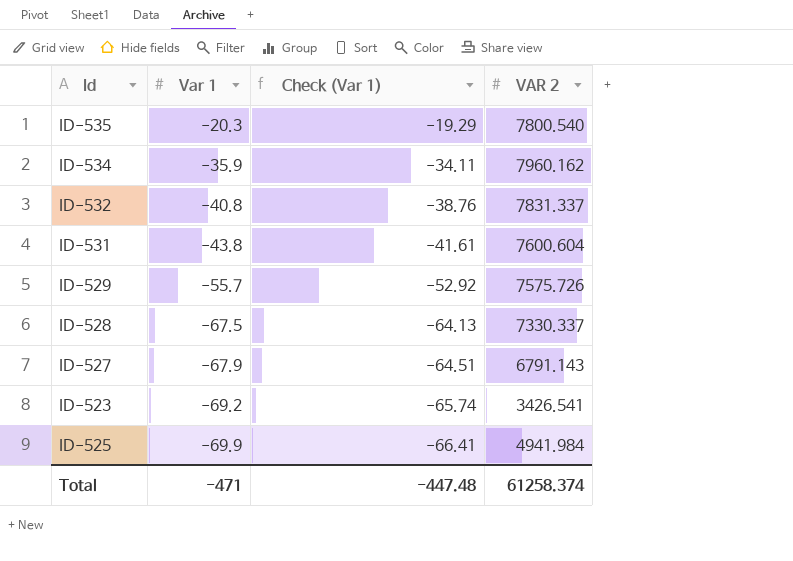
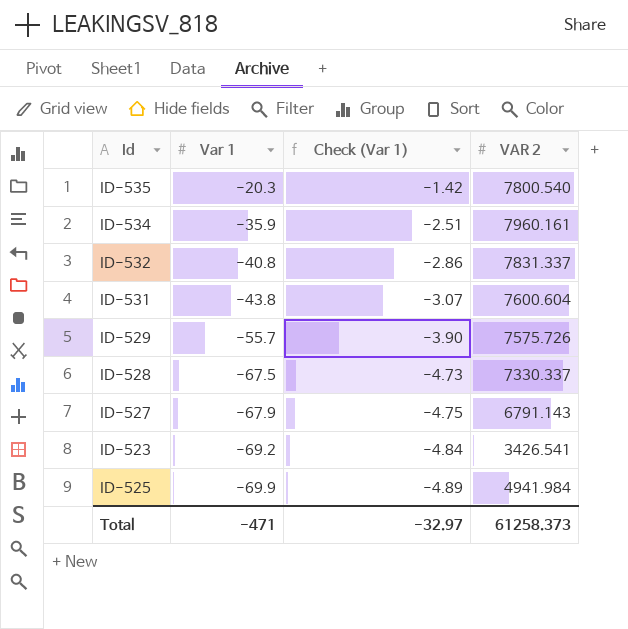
column Check (Var 1) | formula: [Var 1] * 0.95 -> [Var 1] * 0.07
ID-534 | VAR 2: 7960.162 -> 7960.161
Total | Check (Var 1): -447.48 -> -32.97
Total | VAR 2: 61258.374 -> 61258.373

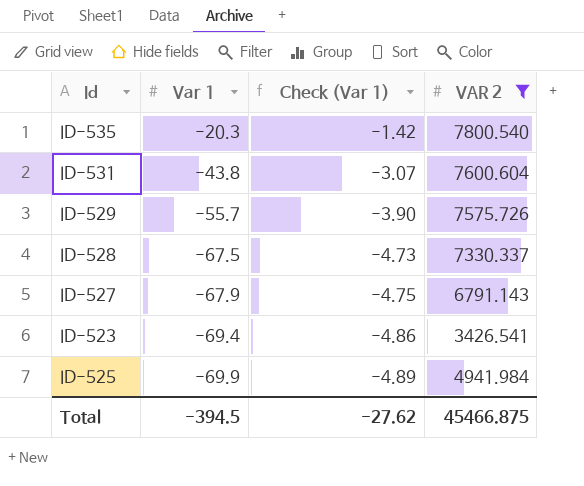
filter: none -> VAR 2 <= 7800.540
ID-523 | Var 1: -69.2 -> -69.4
ID-523 | Check (Var 1): -4.84 -> -4.86
Total | Var 1: -471 -> -394.5
Total | Check (Var 1): -32.97 -> -27.62
Total | VAR 2: 61258.373 -> 45466.875

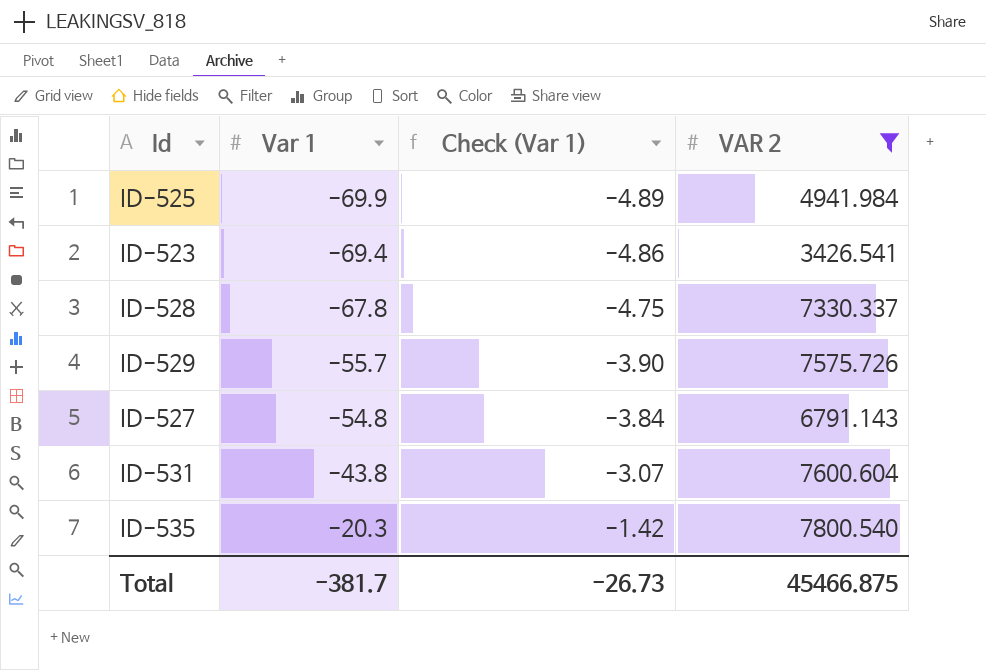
row order: Var 1 descending -> Var 1 ascending
ID-528 | Var 1: -67.5 -> -67.8
ID-528 | Check (Var 1): -4.73 -> -4.75
ID-527 | Var 1: -67.9 -> -54.8
ID-527 | Check (Var 1): -4.75 -> -3.84
Total | Var 1: -394.5 -> -381.7
Total | Check (Var 1): -27.62 -> -26.73

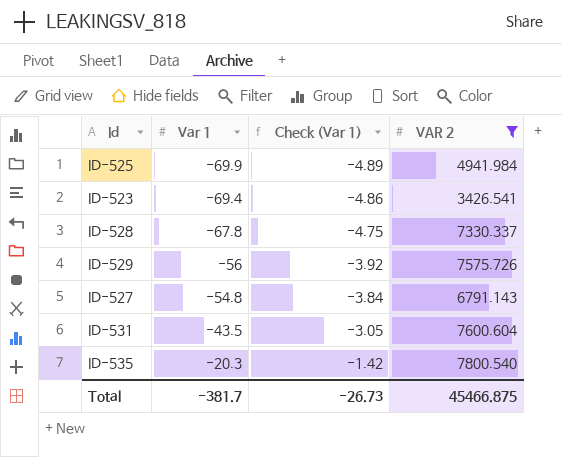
ID-529 | Var 1: -55.7 -> -56
ID-529 | Check (Var 1): -3.90 -> -3.92
ID-531 | Var 1: -43.8 -> -43.5
ID-531 | Check (Var 1): -3.07 -> -3.05

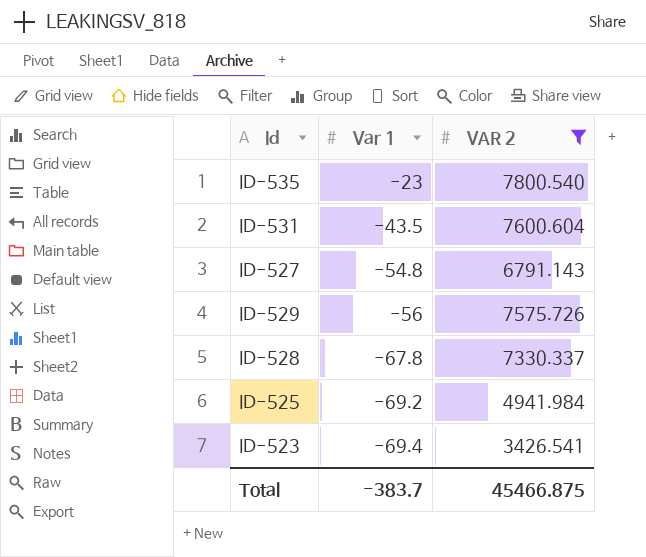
row order: Var 1 ascending -> Var 1 descending
column Check (Var 1) | formula: [Var 1] * 0.07 -> none
ID-535 | Var 1: -20.3 -> -23
ID-525 | Var 1: -69.9 -> -69.2
Total | Var 1: -381.7 -> -383.7

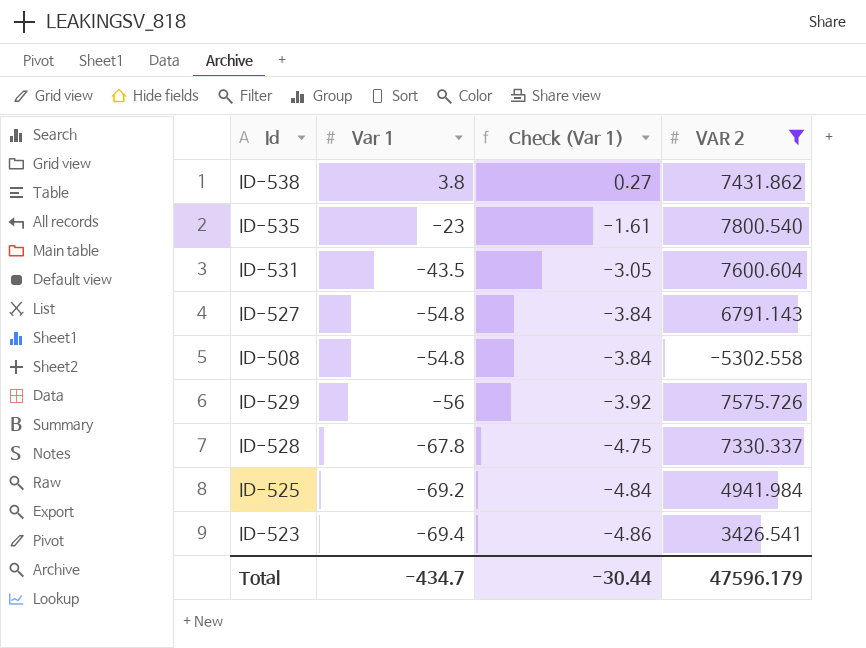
column Check (Var 1) | formula: none -> [Var 1] * 0.07
row ID-538: none -> 3.8 | 0.27 | 7431.862
row ID-508: none -> -54.8 | -3.84 | -5302.558
Total | Var 1: -383.7 -> -434.7
Total | VAR 2: 45466.875 -> 47596.179

